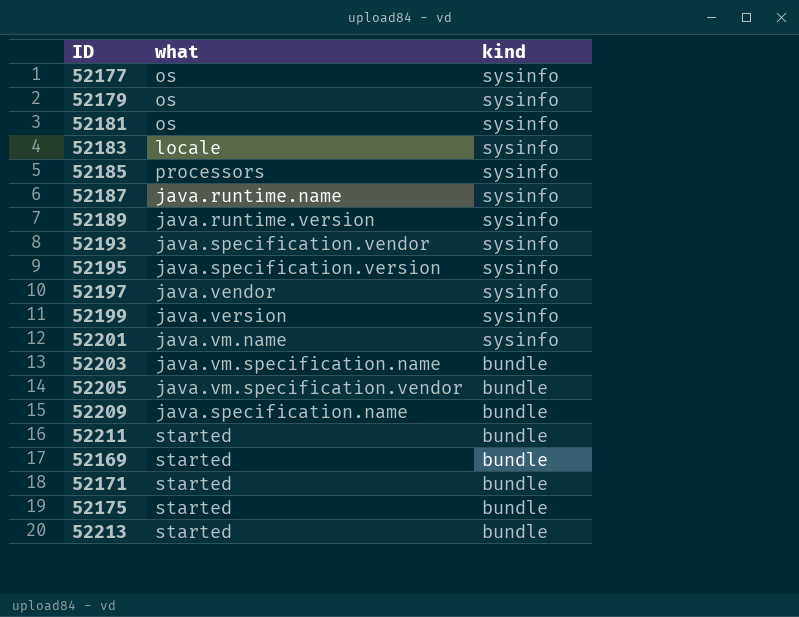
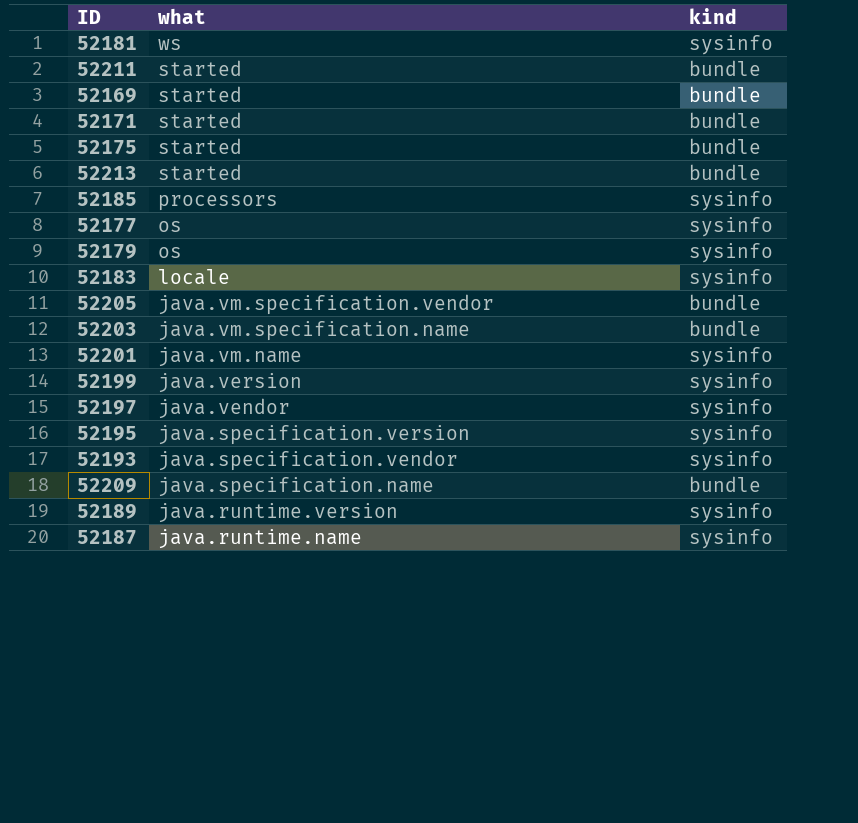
row order: kind descending -> what descending
52181 | what: os -> ws

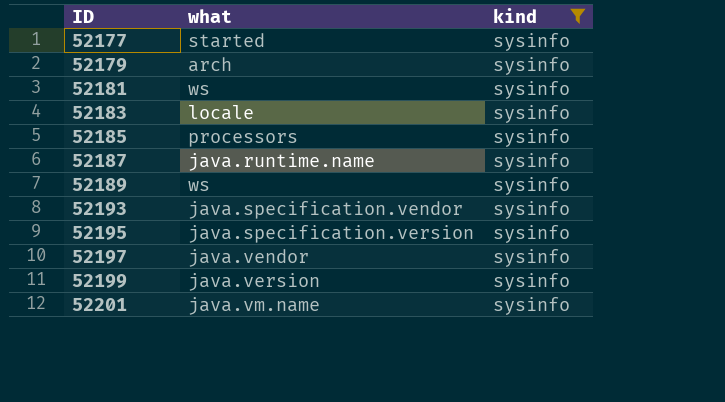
filter: none -> kind = sysinfo
row order: what descending -> ID ascending
52177 | what: os -> started
52179 | what: os -> arch
52189 | what: java.runtime.version -> ws

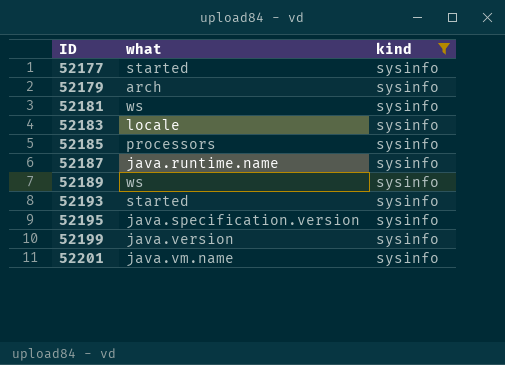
row 52197: java.vendor | sysinfo -> none
52193 | what: java.specification.vendor -> started

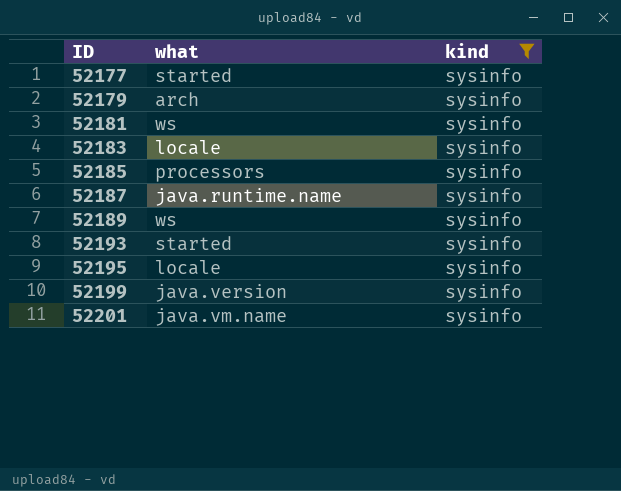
52195 | what: java.specification.version -> locale

